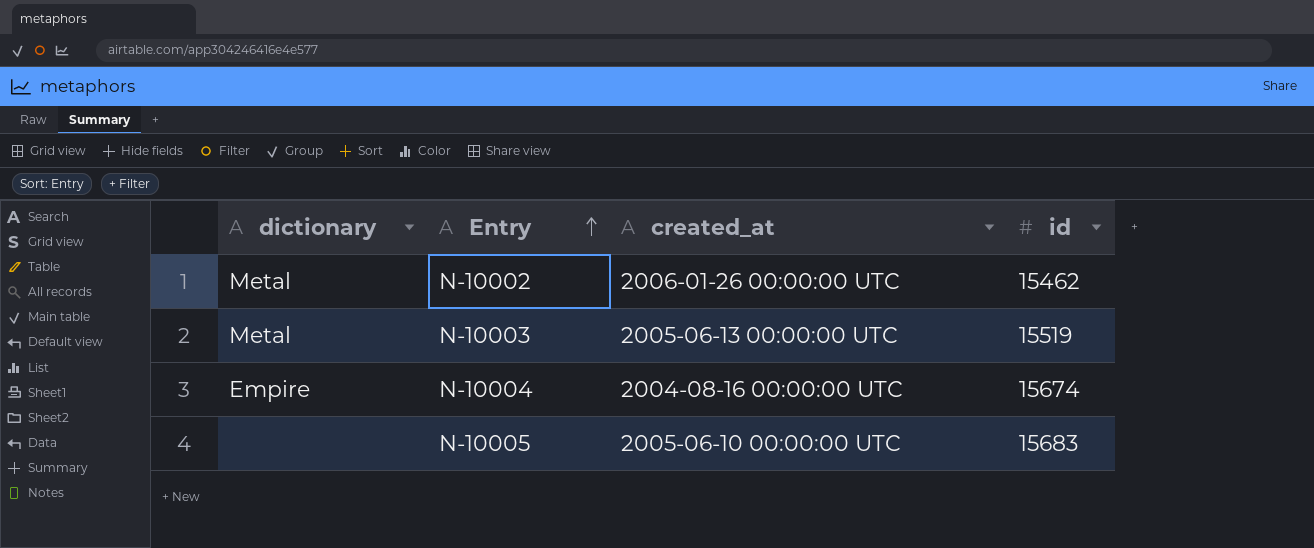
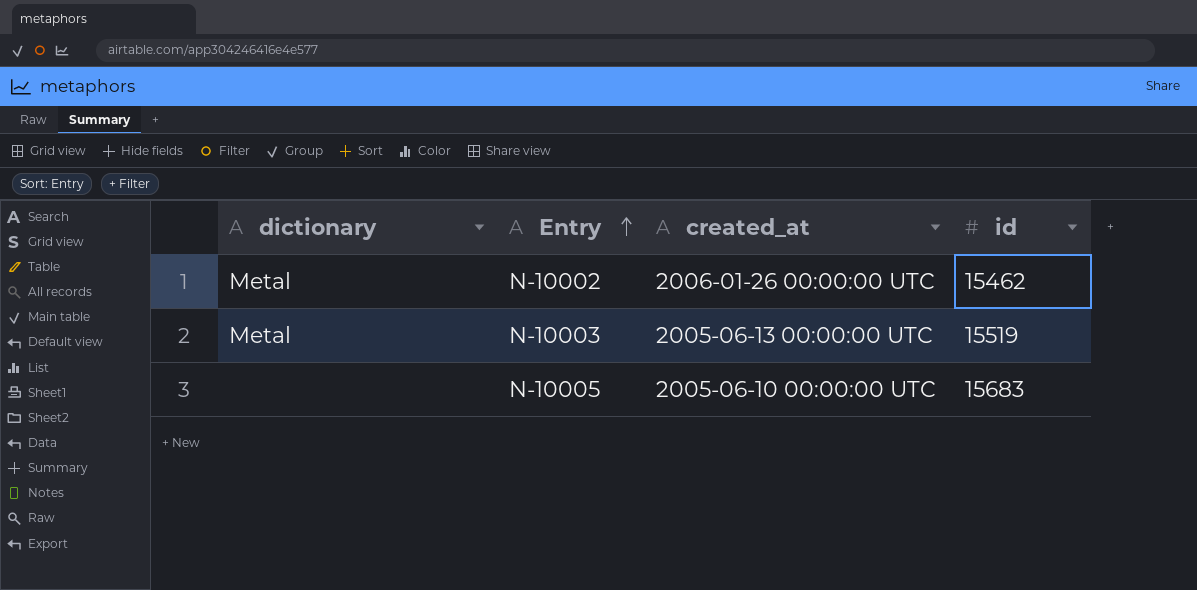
row N-10004: Empire | 2004-08-16 00:00:00 UTC | 15674 -> none

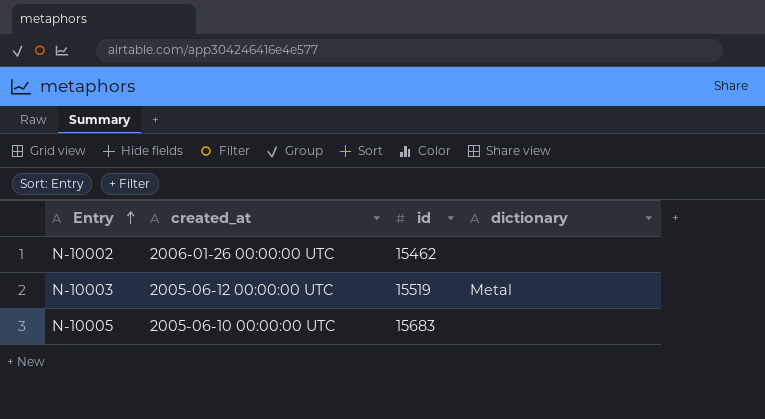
column dictionary | position: 1 -> 4
N-10002 | dictionary: Metal -> none
N-10003 | created_at: 2005-06-13 00:00:00 UTC -> 2005-06-12 00:00:00 UTC

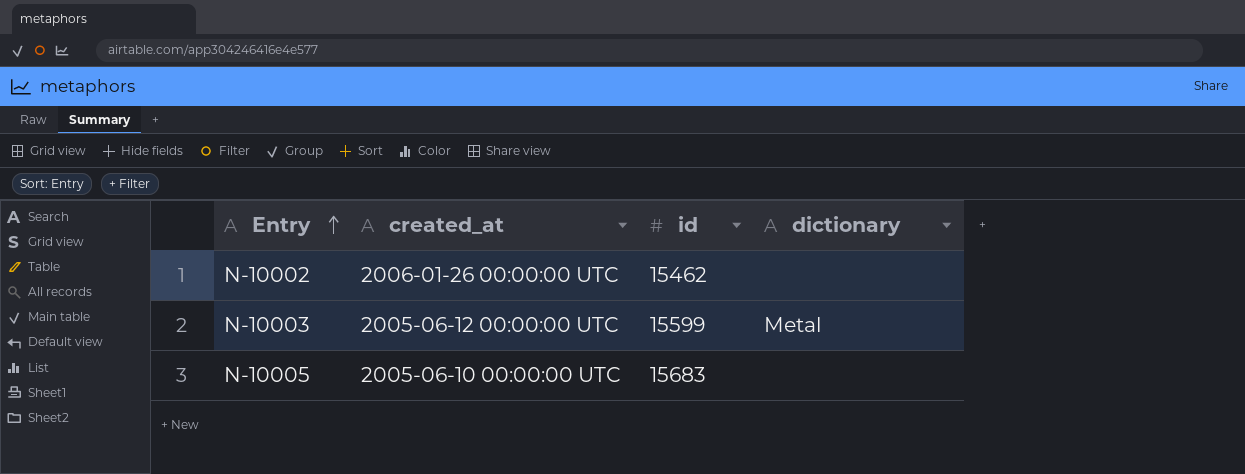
N-10003 | id: 15519 -> 15599

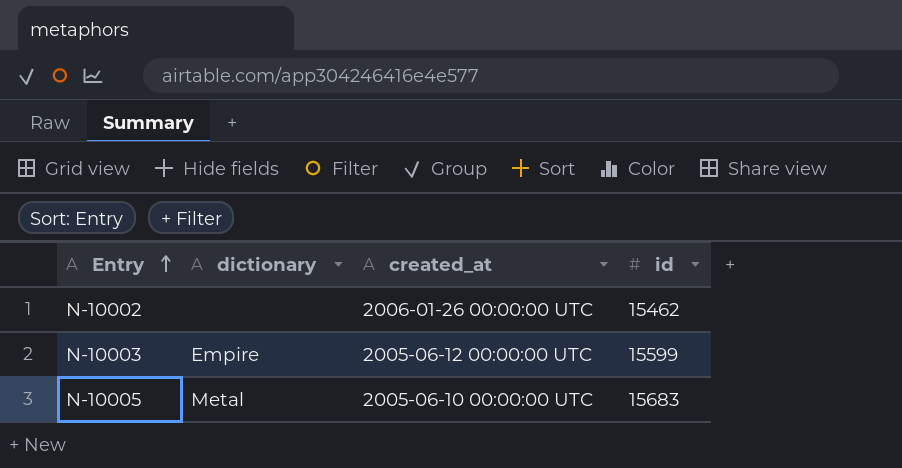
column dictionary | position: 4 -> 2
N-10003 | dictionary: Metal -> Empire
N-10005 | dictionary: none -> Metal

